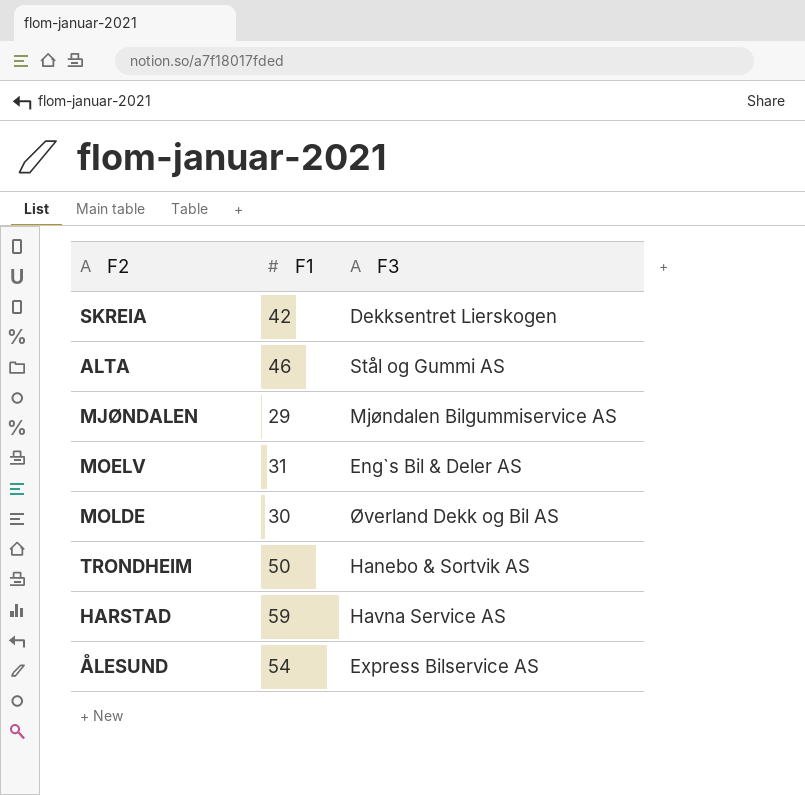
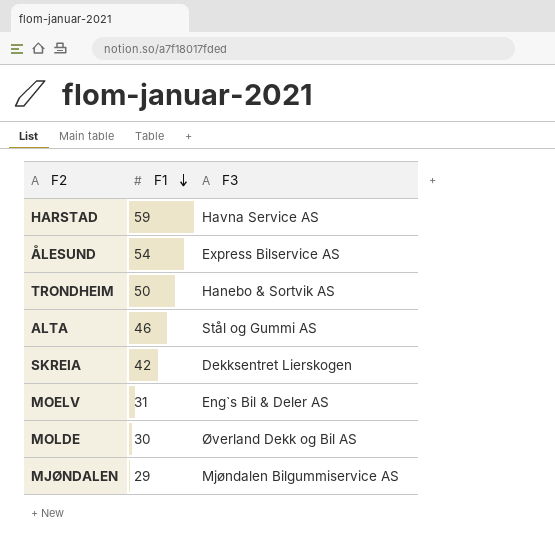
row order: none -> F1 descending

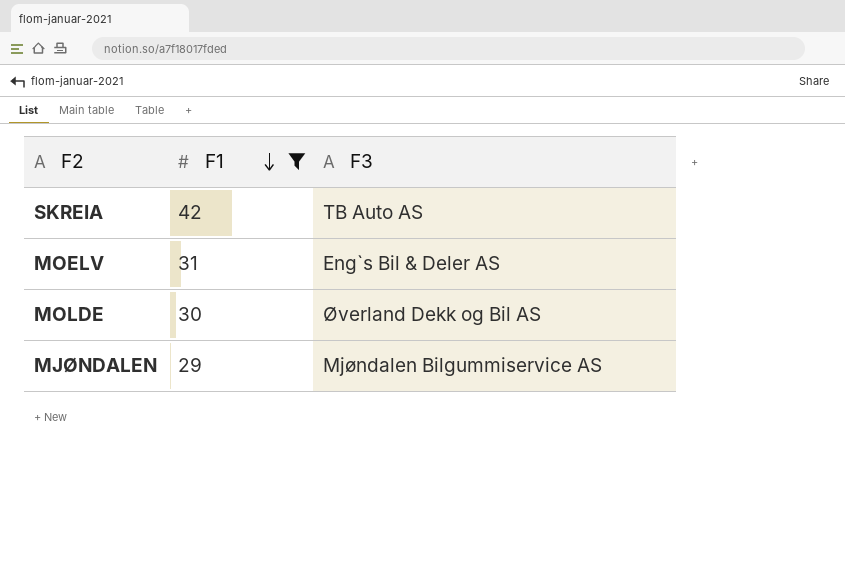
filter: none -> F1 <= 42
SKREIA | F3: Dekksentret Lierskogen -> TB Auto AS

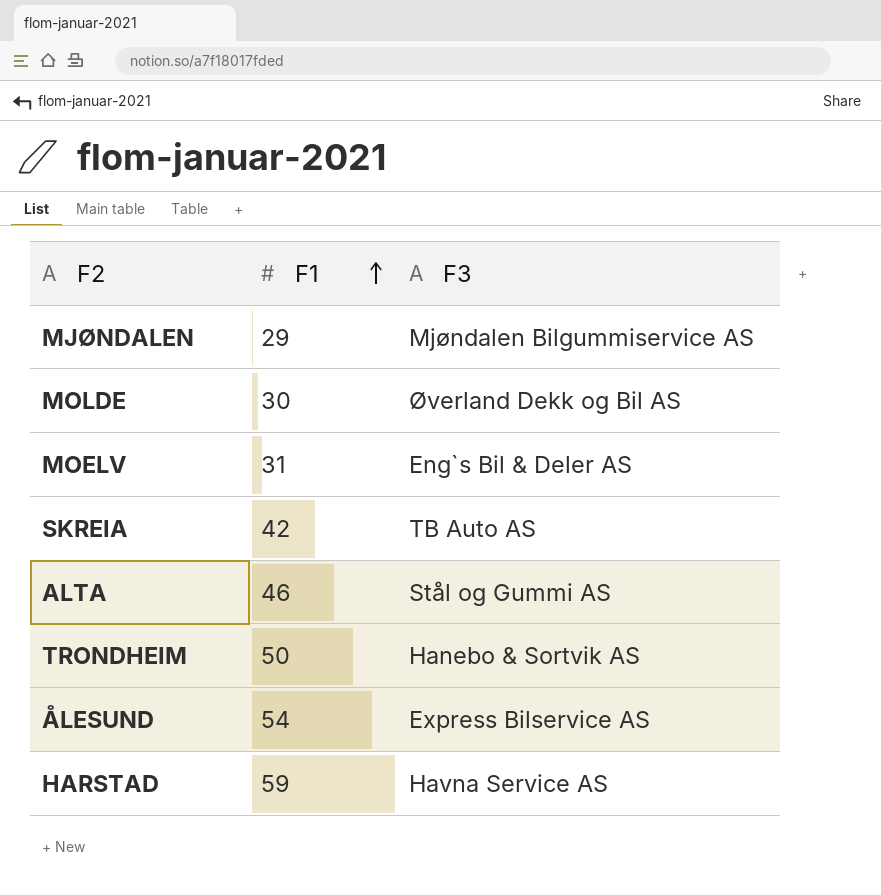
filter: F1 <= 42 -> none
row order: F1 descending -> F1 ascending

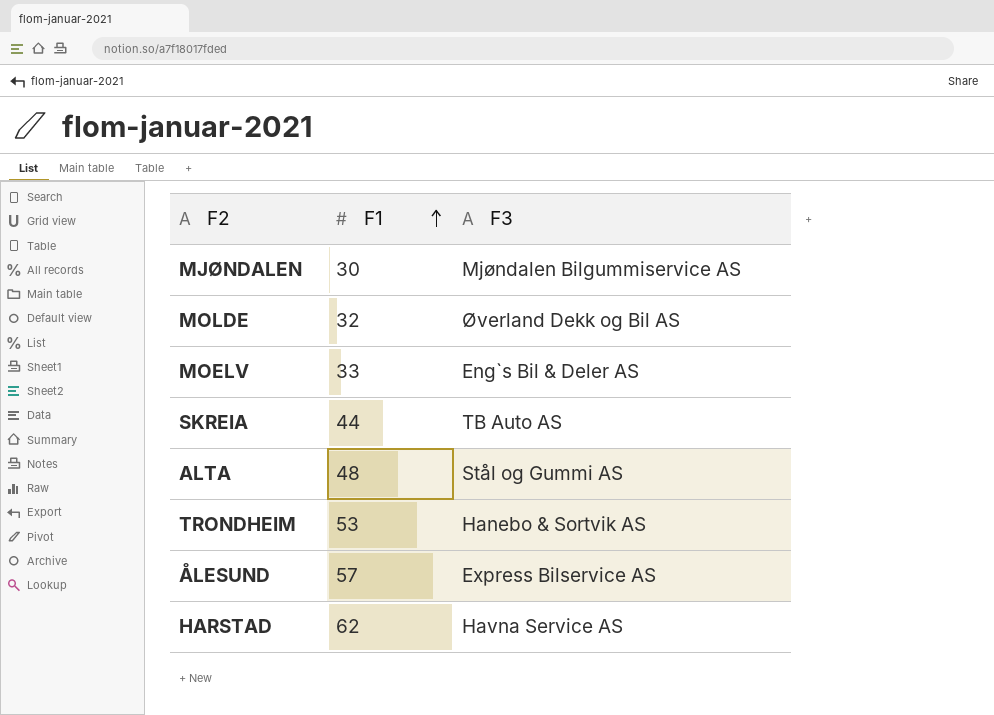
MJØNDALEN | F1: 29 -> 30
MOLDE | F1: 30 -> 32
MOELV | F1: 31 -> 33
SKREIA | F1: 42 -> 44
ALTA | F1: 46 -> 48
TRONDHEIM | F1: 50 -> 53
ÅLESUND | F1: 54 -> 57
HARSTAD | F1: 59 -> 62

